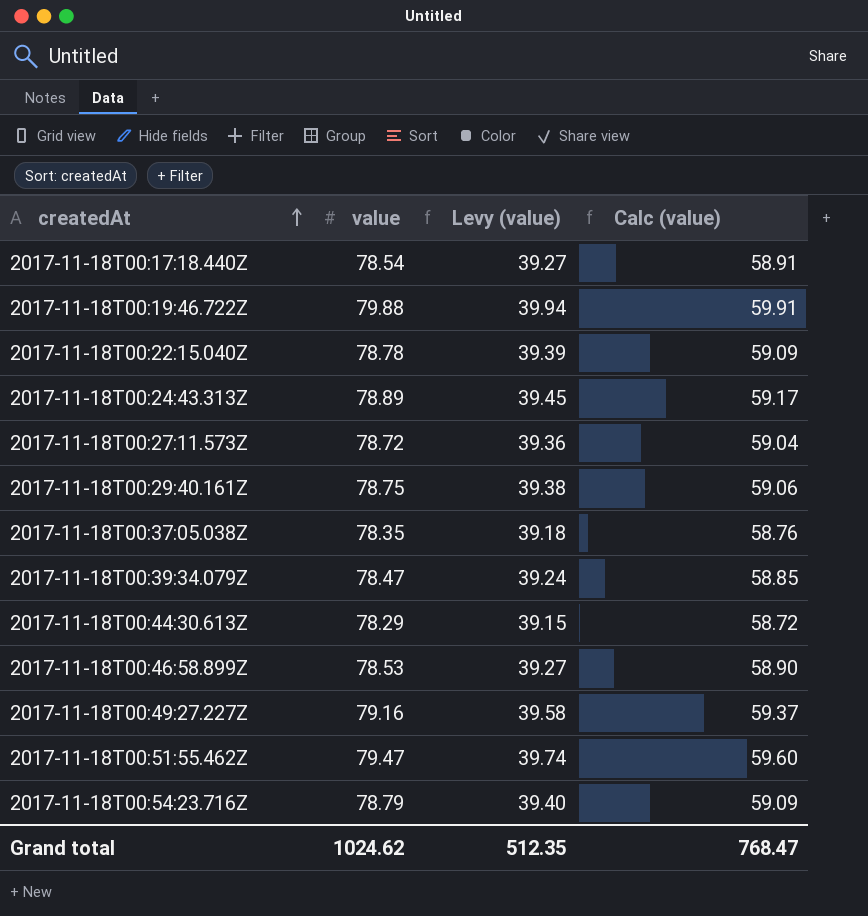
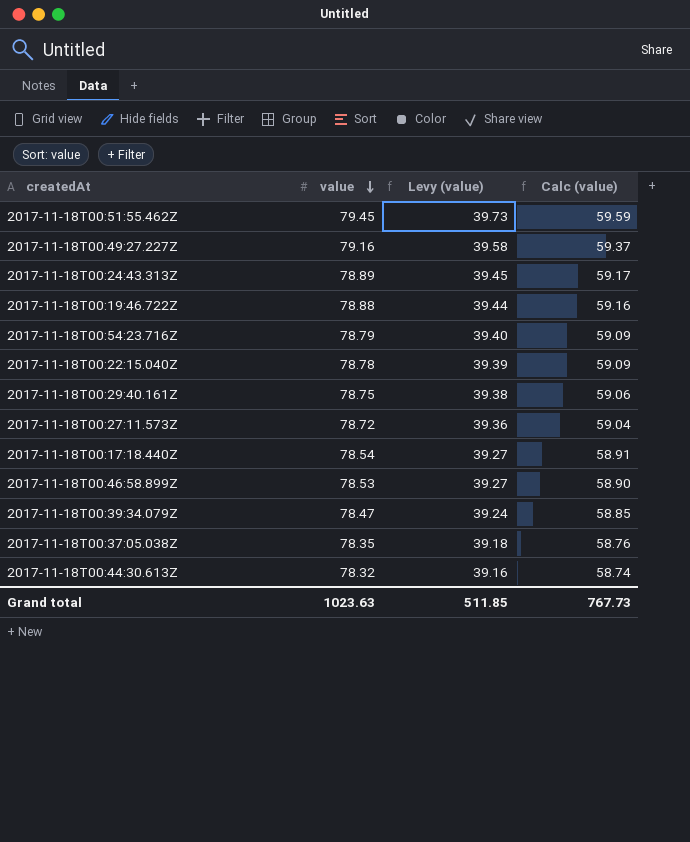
row order: createdAt ascending -> value descending
2017-11-18T00:51:55.462Z | value: 79.47 -> 79.45
2017-11-18T00:51:55.462Z | Levy (value): 39.74 -> 39.73
2017-11-18T00:51:55.462Z | Calc (value): 59.60 -> 59.59
2017-11-18T00:19:46.722Z | value: 79.88 -> 78.88
2017-11-18T00:19:46.722Z | Levy (value): 39.94 -> 39.44
2017-11-18T00:19:46.722Z | Calc (value): 59.91 -> 59.16
2017-11-18T00:44:30.613Z | value: 78.29 -> 78.32
2017-11-18T00:44:30.613Z | Levy (value): 39.15 -> 39.16
2017-11-18T00:44:30.613Z | Calc (value): 58.72 -> 58.74
Grand total | value: 1024.62 -> 1023.63
Grand total | Levy (value): 512.35 -> 511.85
Grand total | Calc (value): 768.47 -> 767.73

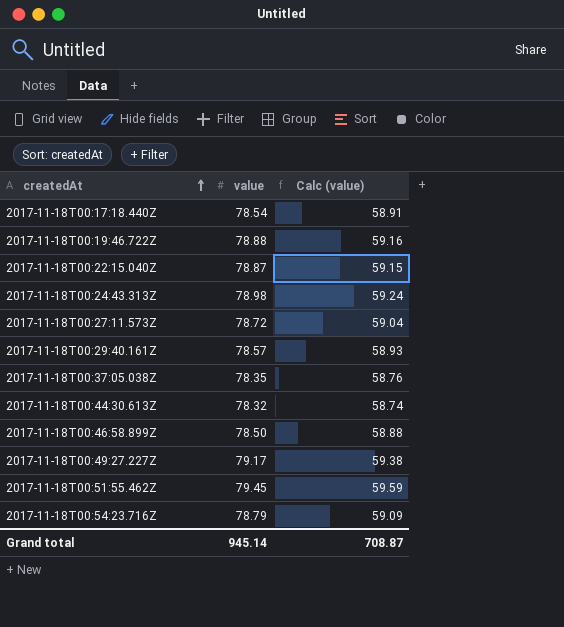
row order: value descending -> createdAt ascending
column Levy (value) | formula: [value] * 0.5 -> none
row 2017-11-18T00:39:34.079Z: 78.47 | 39.24 | 58.85 -> none
2017-11-18T00:22:15.040Z | value: 78.78 -> 78.87
2017-11-18T00:22:15.040Z | Calc (value): 59.09 -> 59.15
2017-11-18T00:24:43.313Z | value: 78.89 -> 78.98
2017-11-18T00:24:43.313Z | Calc (value): 59.17 -> 59.24
2017-11-18T00:29:40.161Z | value: 78.75 -> 78.57
2017-11-18T00:29:40.161Z | Calc (value): 59.06 -> 58.93
2017-11-18T00:46:58.899Z | value: 78.53 -> 78.50
2017-11-18T00:46:58.899Z | Calc (value): 58.90 -> 58.88
2017-11-18T00:49:27.227Z | value: 79.16 -> 79.17
2017-11-18T00:49:27.227Z | Calc (value): 59.37 -> 59.38
Grand total | value: 1023.63 -> 945.14
Grand total | Calc (value): 767.73 -> 708.87

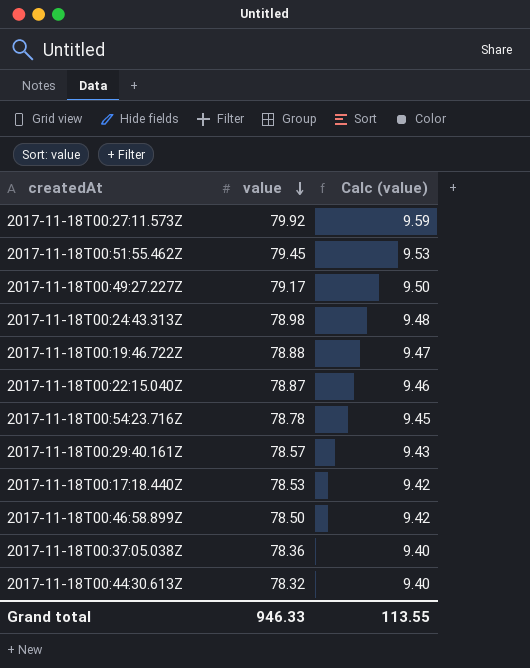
row order: createdAt ascending -> value descending
column Calc (value) | formula: [value] * 0.75 -> [value] * 0.12
2017-11-18T00:27:11.573Z | value: 78.72 -> 79.92
2017-11-18T00:54:23.716Z | value: 78.79 -> 78.78
2017-11-18T00:17:18.440Z | value: 78.54 -> 78.53
2017-11-18T00:37:05.038Z | value: 78.35 -> 78.36
Grand total | value: 945.14 -> 946.33
Grand total | Calc (value): 708.87 -> 113.55

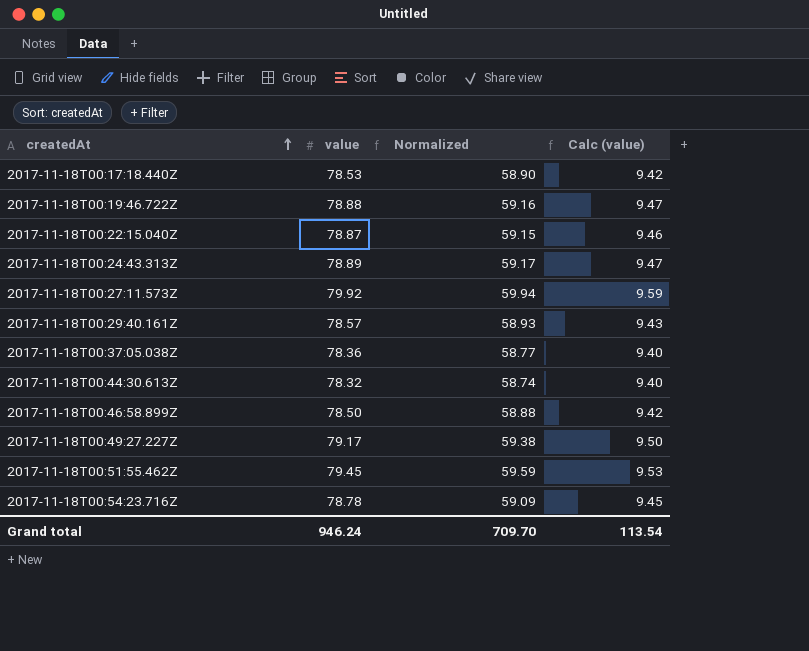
row order: value descending -> createdAt ascending
column Normalized | formula: none -> [value] * 0.75
2017-11-18T00:24:43.313Z | value: 78.98 -> 78.89
2017-11-18T00:24:43.313Z | Calc (value): 9.48 -> 9.47
Grand total | value: 946.33 -> 946.24
Grand total | Calc (value): 113.55 -> 113.54

